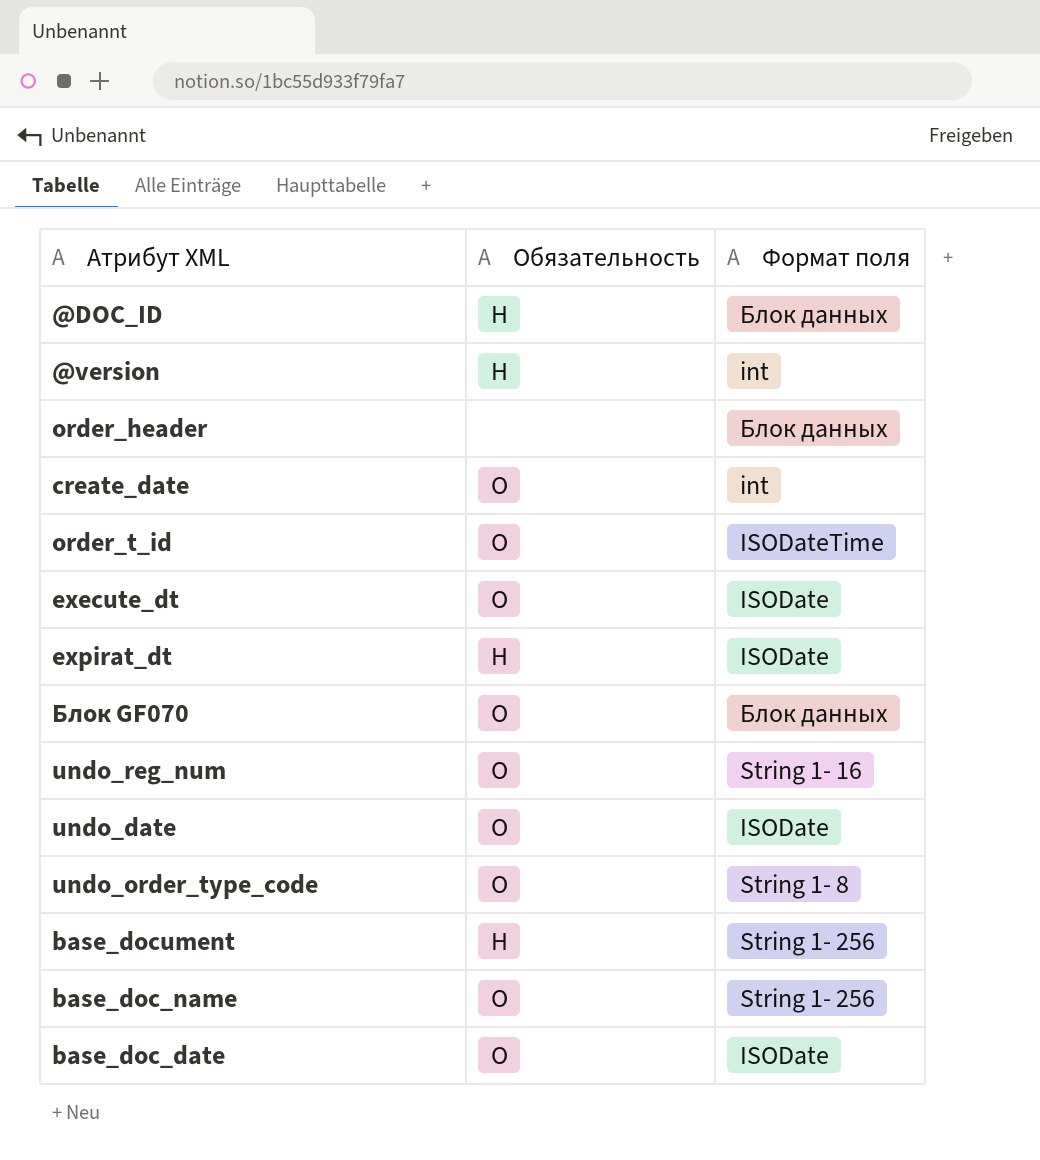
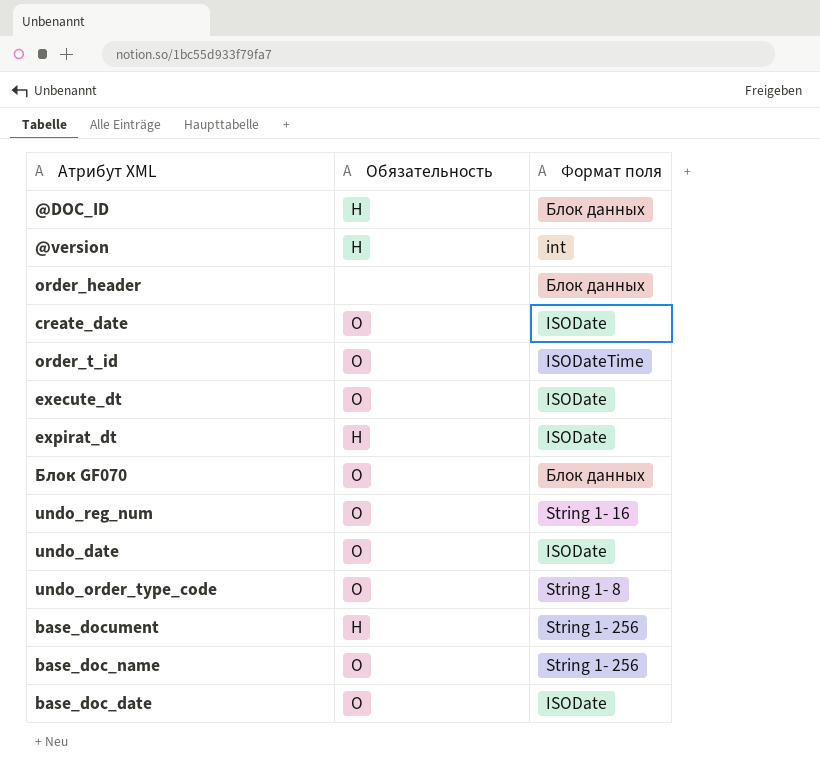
сreate_date | Формат поля: int -> ISODate

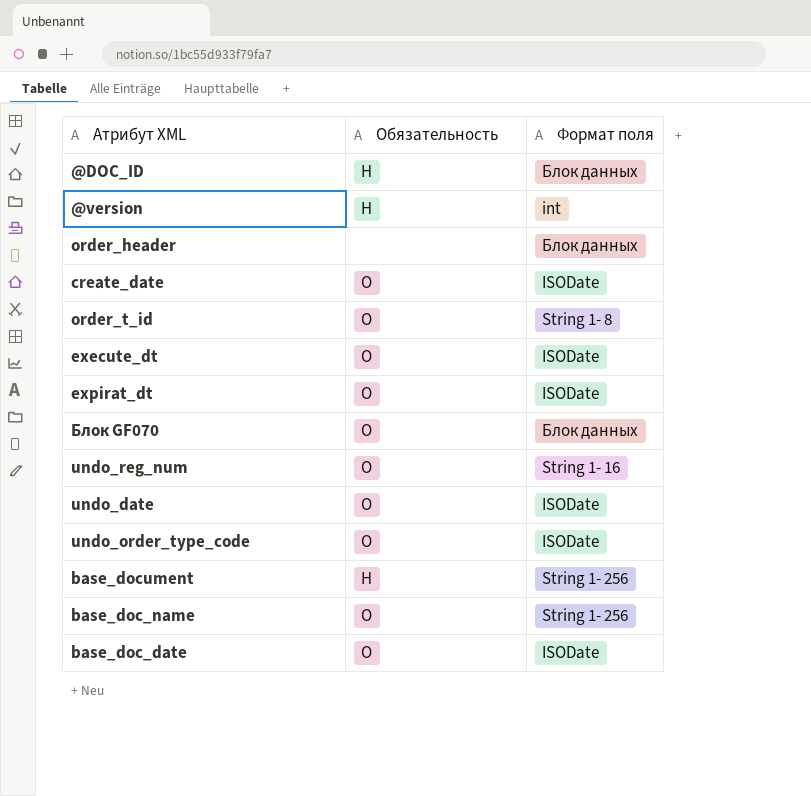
order_t_id | Формат поля: ISODateTime -> String 1- 8
expirat_dt | Обязательность: H -> О
undo_order_type_code | Формат поля: String 1- 8 -> ISODate

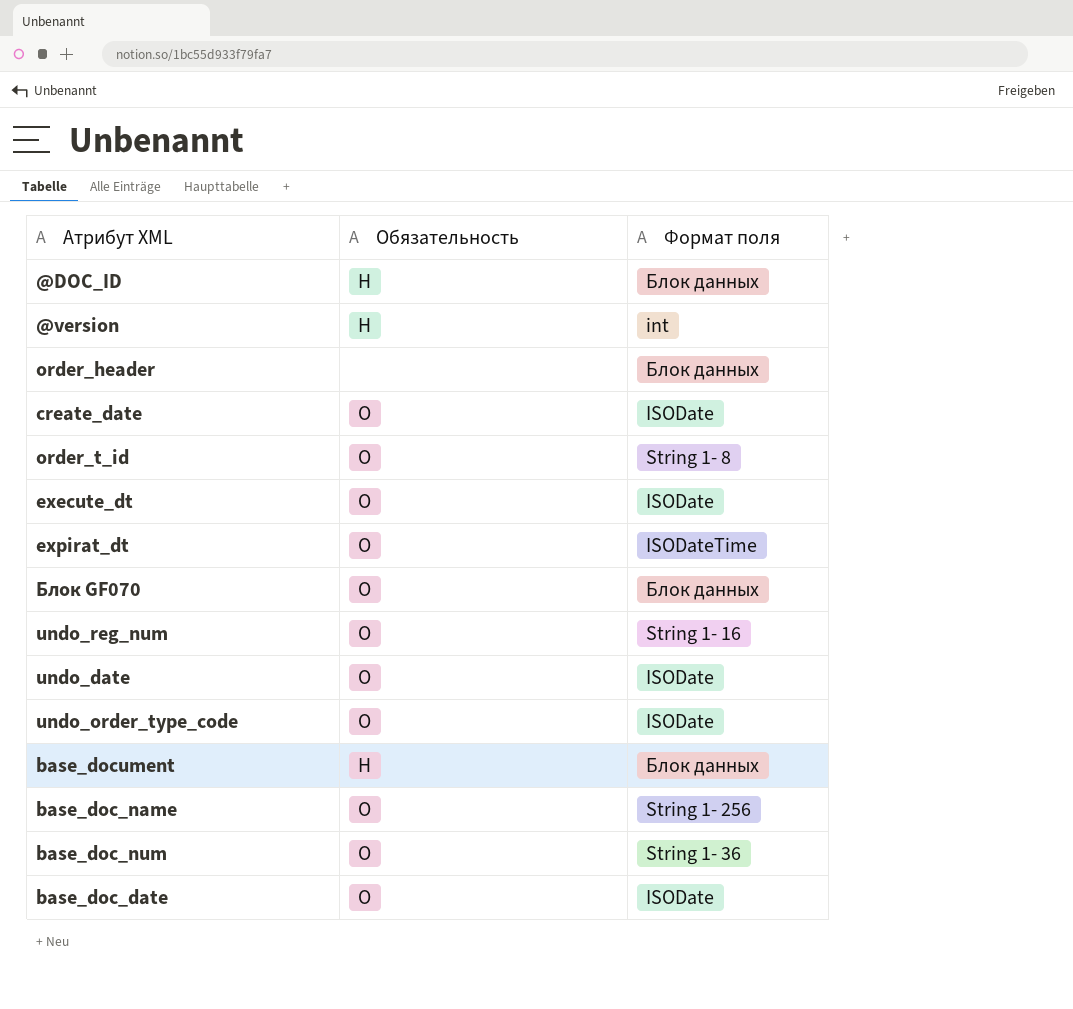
expirat_dt | Формат поля: ISODate -> ISODateTime
base_document | Формат поля: String 1- 256 -> Блок данных
row base_doc_num: none -> О | String 1- 36

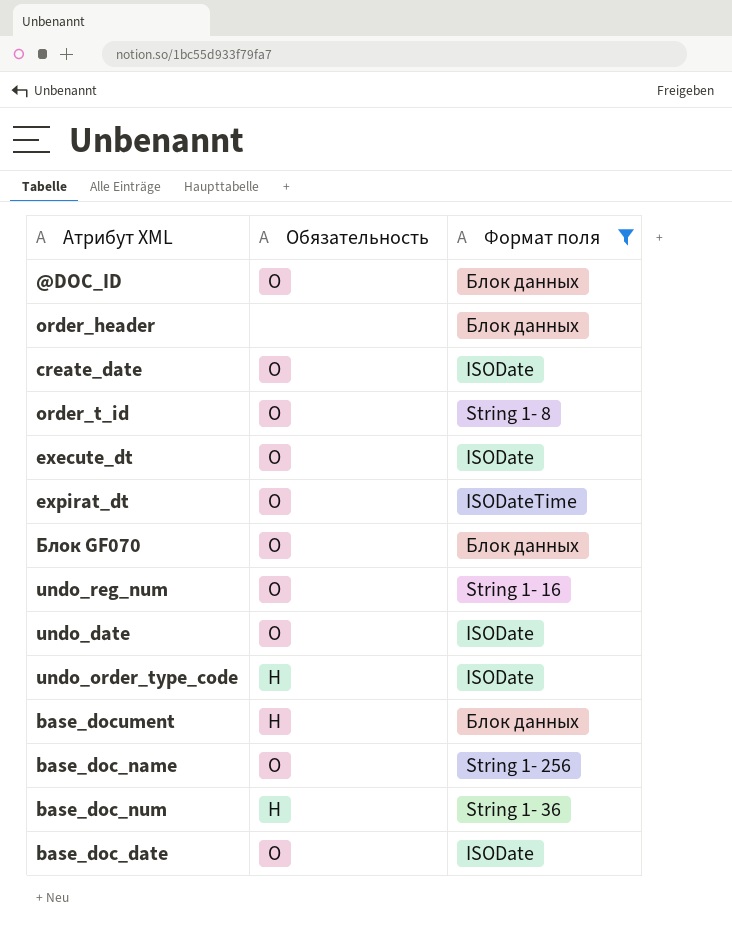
filter: none -> Формат поля != int
@DOC_ID | Обязательность: Н -> О
undo_order_type_code | Обязательность: О -> Н
base_doc_num | Обязательность: О -> Н

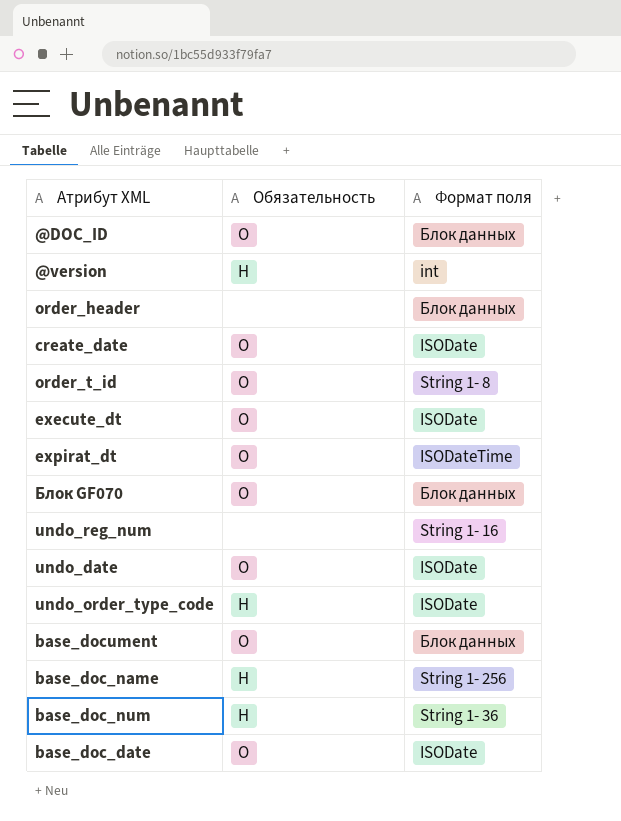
filter: Формат поля != int -> none
undo_reg_num | Обязательность: О -> none
base_document | Обязательность: H -> О
base_doc_name | Обязательность: О -> Н

